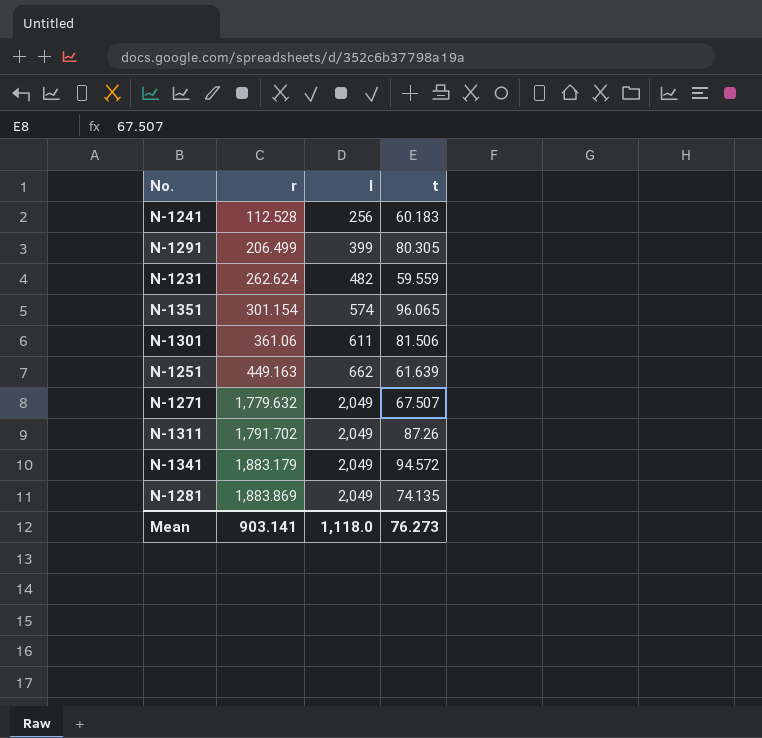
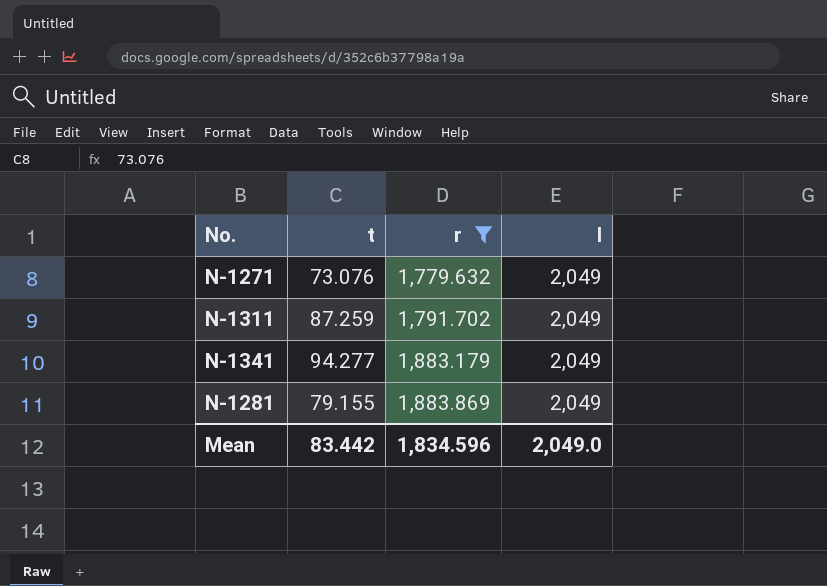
filter: none -> r >= 1,779.632
column t | position: 4 -> 2
N-1271 | t: 67.507 -> 73.076
N-1311 | t: 87.26 -> 87.259
N-1341 | t: 94.572 -> 94.277
N-1281 | t: 74.135 -> 79.155
Mean | t: 76.273 -> 83.442
Mean | r: 903.141 -> 1,834.596
Mean | l: 1,118.0 -> 2,049.0

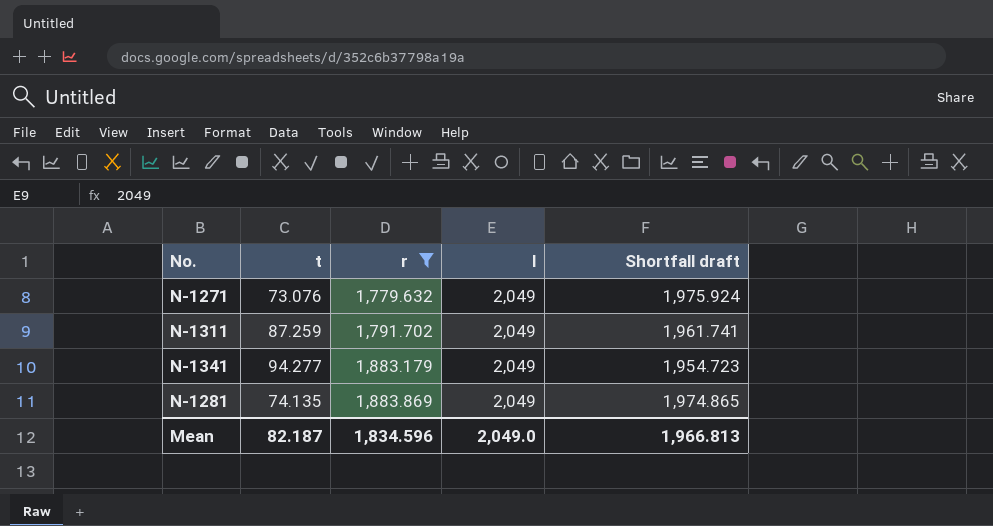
column Shortfall draft | formula: none -> [l] - [t]
N-1281 | t: 79.155 -> 74.135
Mean | t: 83.442 -> 82.187

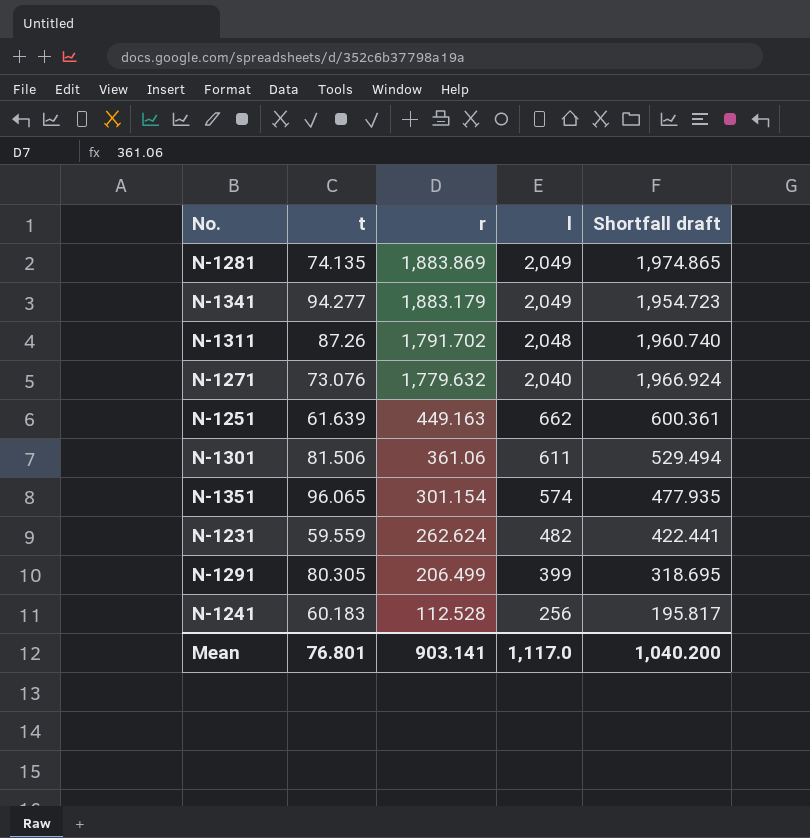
filter: r >= 1,779.632 -> none
row order: r ascending -> r descending
N-1311 | t: 87.259 -> 87.26
N-1311 | l: 2,049 -> 2,048
N-1311 | Shortfall draft: 1,961.741 -> 1,960.740
N-1271 | l: 2,049 -> 2,040
N-1271 | Shortfall draft: 1,975.924 -> 1,966.924
Mean | t: 82.187 -> 76.801
Mean | r: 1,834.596 -> 903.141
Mean | l: 2,049.0 -> 1,117.0
Mean | Shortfall draft: 1,966.813 -> 1,040.200

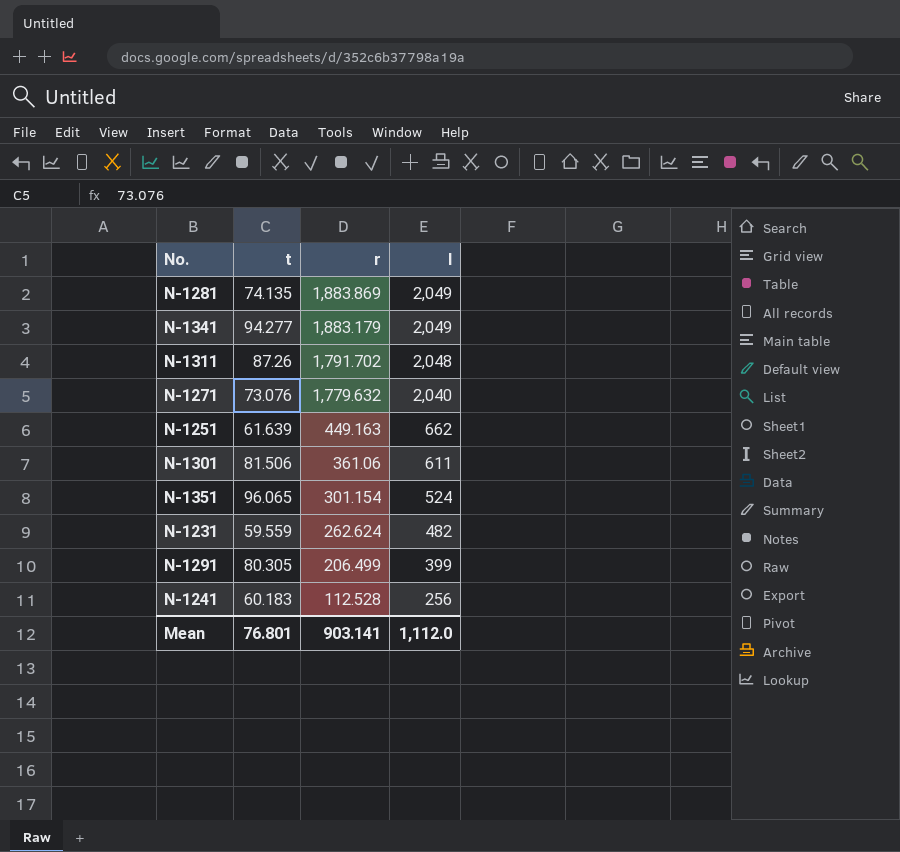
column Shortfall draft | formula: [l] - [t] -> none
N-1351 | l: 574 -> 524
Mean | l: 1,117.0 -> 1,112.0

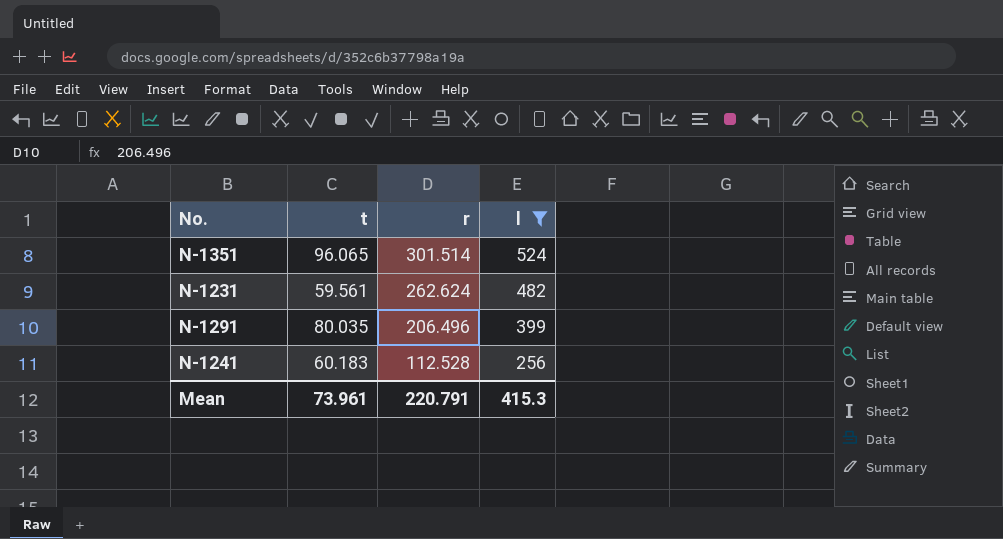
filter: none -> l <= 524
N-1351 | r: 301.154 -> 301.514
N-1231 | t: 59.559 -> 59.561
N-1291 | t: 80.305 -> 80.035
N-1291 | r: 206.499 -> 206.496
Mean | t: 76.801 -> 73.961
Mean | r: 903.141 -> 220.791
Mean | l: 1,112.0 -> 415.3

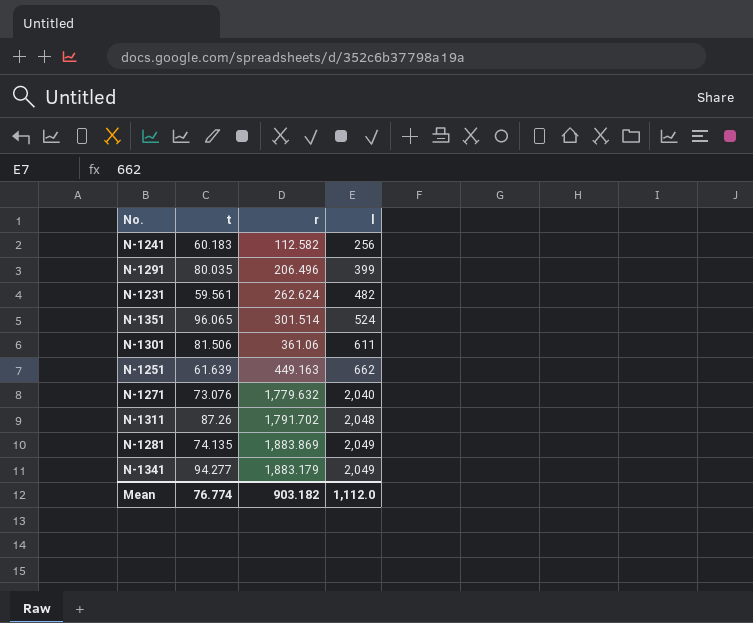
filter: l <= 524 -> none
row order: r descending -> l ascending
N-1241 | r: 112.528 -> 112.582
Mean | t: 73.961 -> 76.774
Mean | r: 220.791 -> 903.182
Mean | l: 415.3 -> 1,112.0

